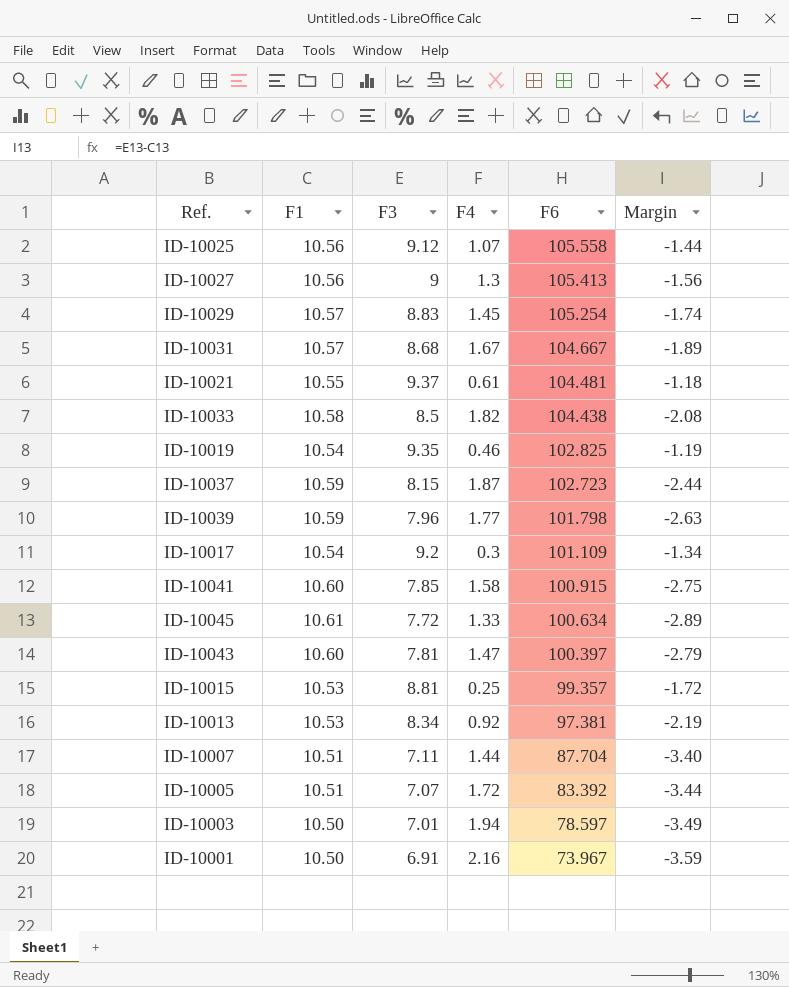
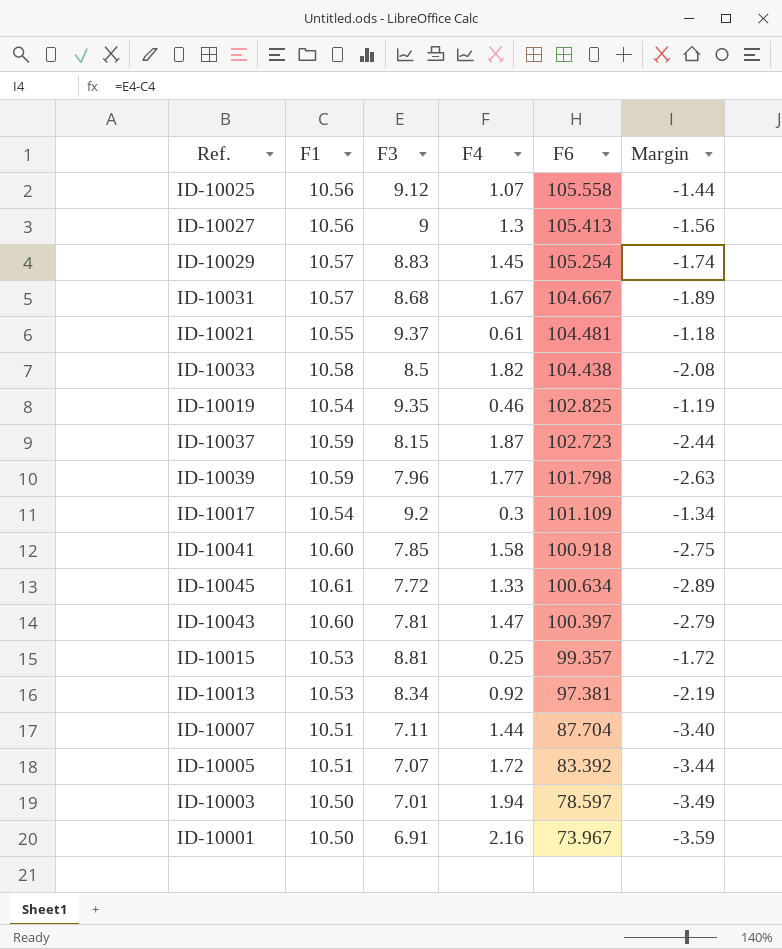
ID-10041 | F6: 100.915 -> 100.918

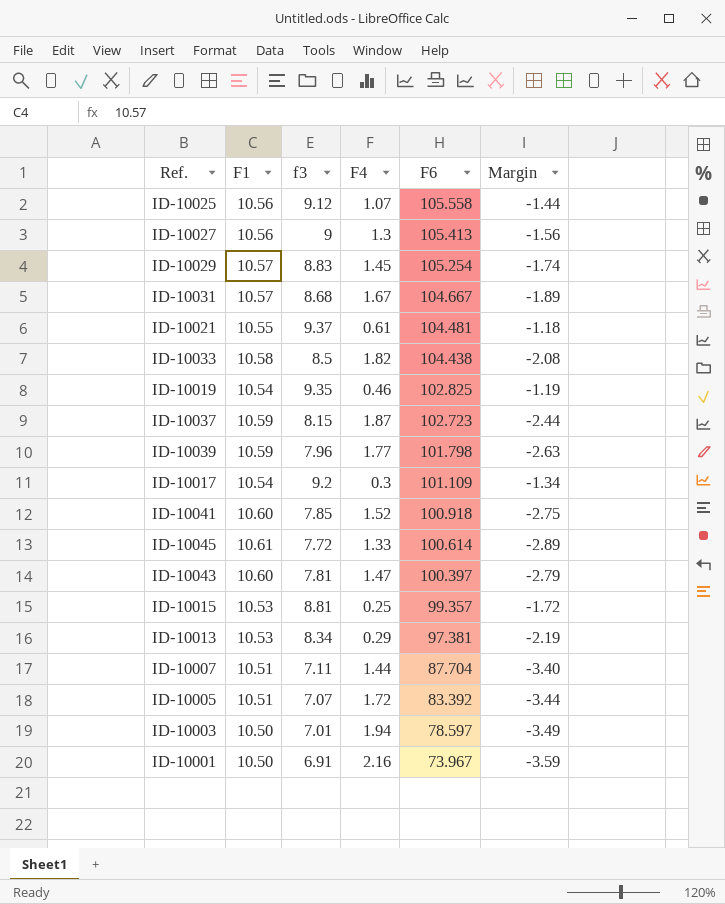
column name: F3 -> f3
ID-10041 | F4: 1.58 -> 1.52
ID-10045 | F6: 100.634 -> 100.614
ID-10013 | F4: 0.92 -> 0.29

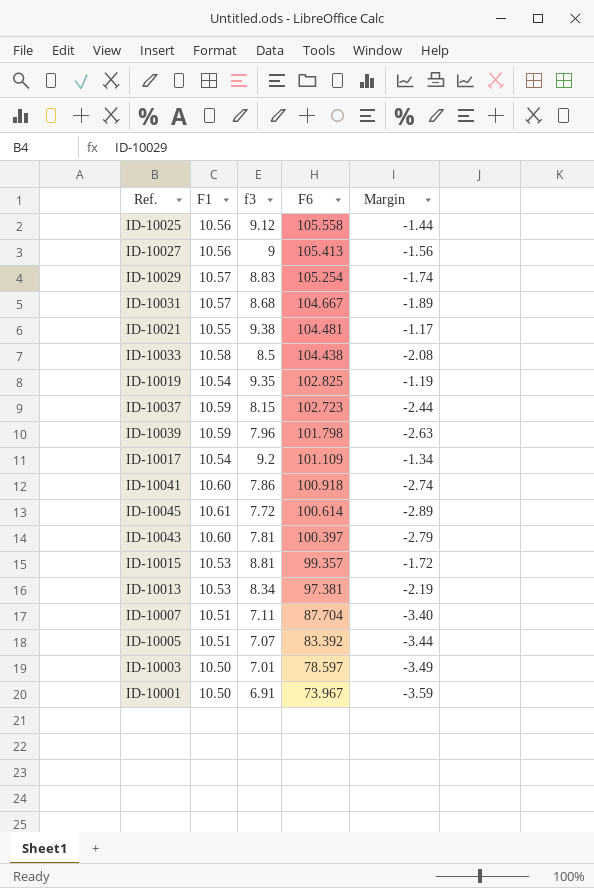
column F4 | position: 4 -> none
ID-10021 | f3: 9.37 -> 9.38
ID-10021 | Margin: -1.18 -> -1.17
ID-10041 | f3: 7.85 -> 7.86
ID-10041 | Margin: -2.75 -> -2.74

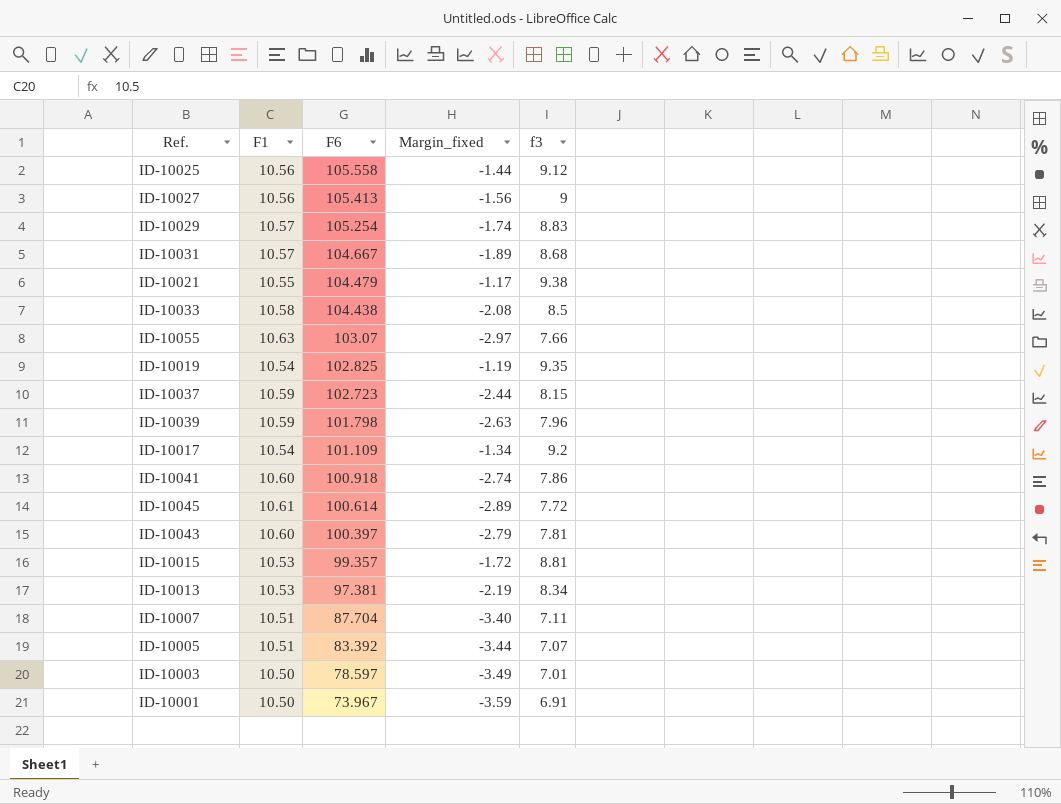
column name: Margin -> Margin_fixed
column f3 | position: 3 -> 5
ID-10021 | F6: 104.481 -> 104.479
row ID-10055: none -> 10.63 | 103.07 | -2.97 | 7.66

